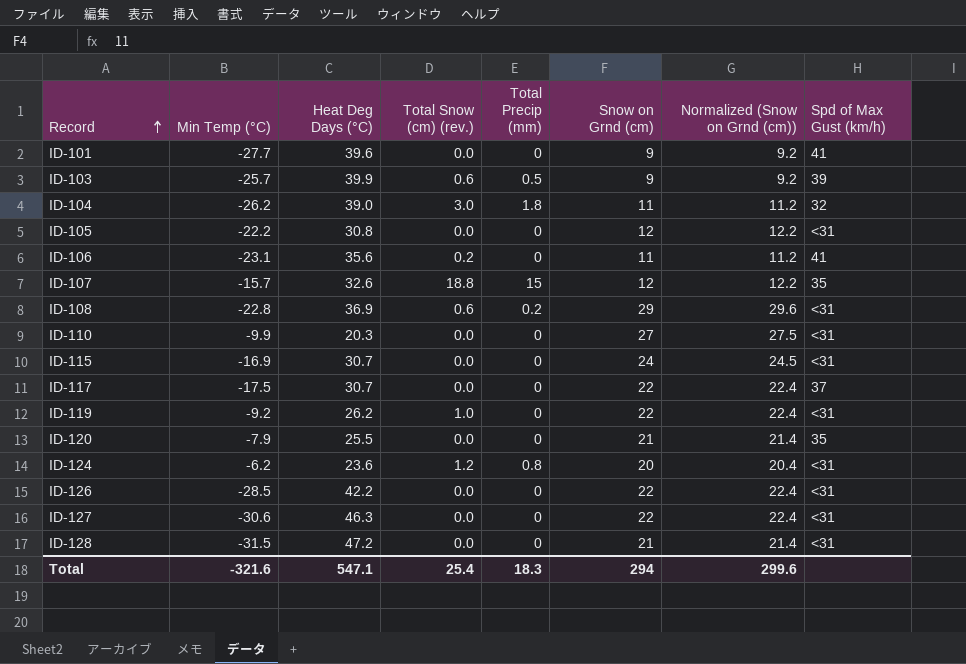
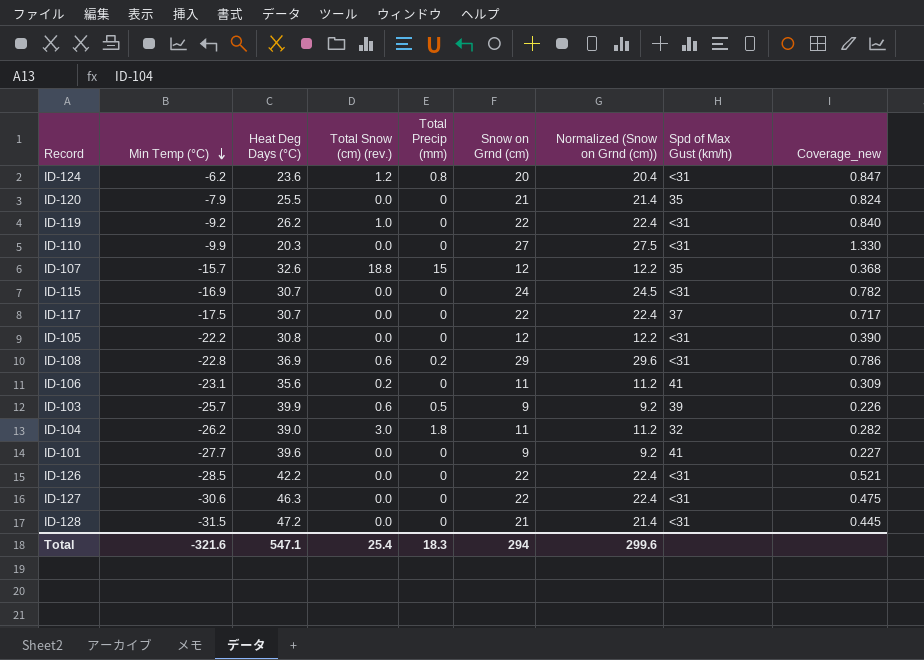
row order: Record ascending -> Min Temp (°C) descending
column Coverage_new | formula: none -> [Snow on Grnd (cm)] / [Heat Deg Days (°C)]

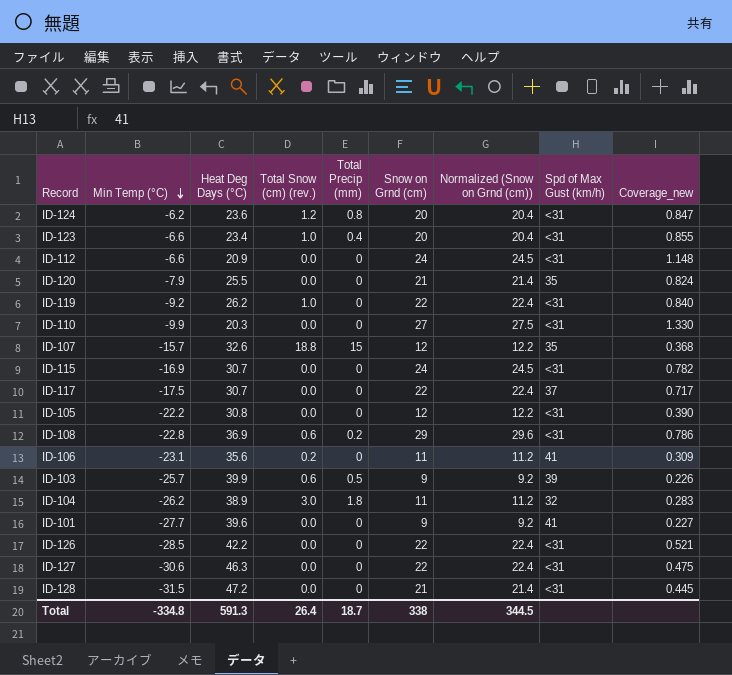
row ID-123: none -> -6.6 | 23.4 | 1.0 | 0.4 | 20 | 20.4 | <31 | 0.855
row ID-112: none -> -6.6 | 20.9 | 0.0 | 0 | 24 | 24.5 | <31 | 1.148
ID-104 | Heat Deg Days (°C): 39.0 -> 38.9
ID-104 | Coverage_new: 0.282 -> 0.283
Total | Min Temp (°C): -321.6 -> -334.8
Total | Heat Deg Days (°C): 547.1 -> 591.3
Total | Total Snow (cm) (rev.): 25.4 -> 26.4
Total | Total Precip (mm): 18.3 -> 18.7
Total | Snow on Grnd (cm): 294 -> 338
Total | Normalized (Snow on Grnd (cm)): 299.6 -> 344.5

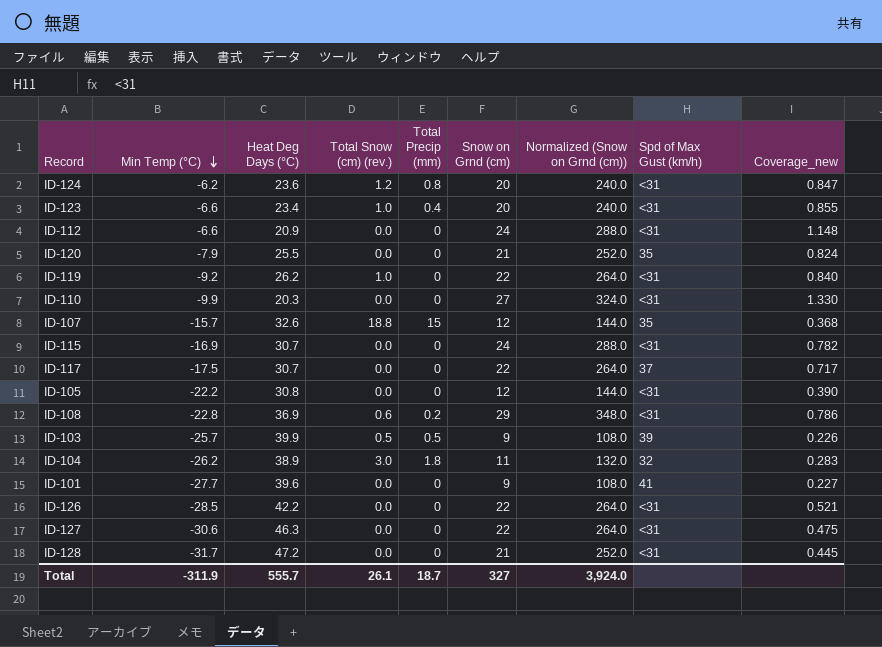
column Normalized (Snow on Grnd (cm)) | formula: [Snow on Grnd (cm)] * 1.02 -> [Snow on Grnd (cm)] * 12
row ID-106: -23.1 | 35.6 | 0.2 | 0 | 11 | 11.2 | 41 | 0.309 -> none
ID-103 | Total Snow (cm) (rev.): 0.6 -> 0.5
ID-128 | Min Temp (°C): -31.5 -> -31.7
Total | Min Temp (°C): -334.8 -> -311.9
Total | Heat Deg Days (°C): 591.3 -> 555.7
Total | Total Snow (cm) (rev.): 26.4 -> 26.1
Total | Snow on Grnd (cm): 338 -> 327
Total | Normalized (Snow on Grnd (cm)): 344.5 -> 3,924.0

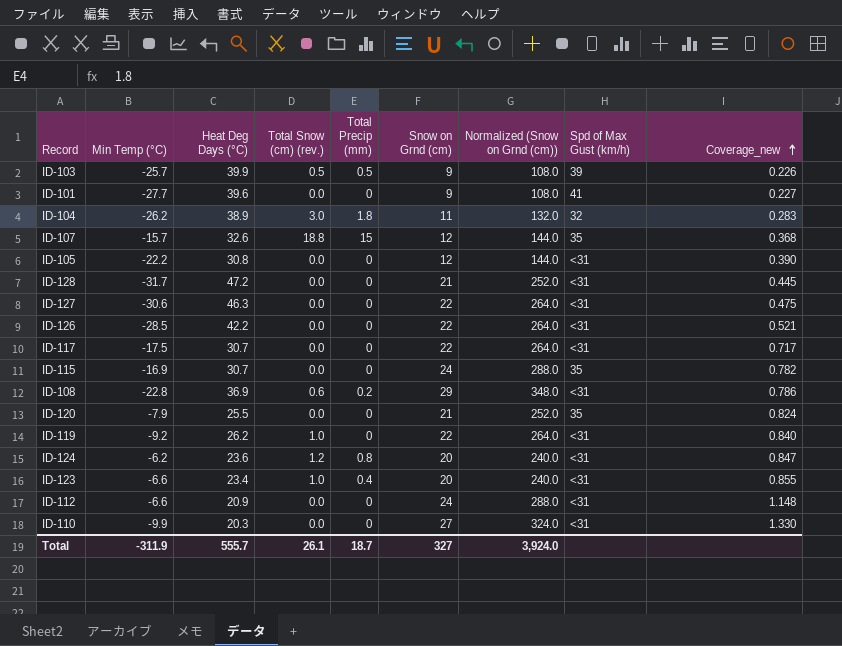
row order: Min Temp (°C) descending -> Coverage_new ascending
ID-117 | Spd of Max Gust (km/h): 37 -> <31
ID-115 | Spd of Max Gust (km/h): <31 -> 35

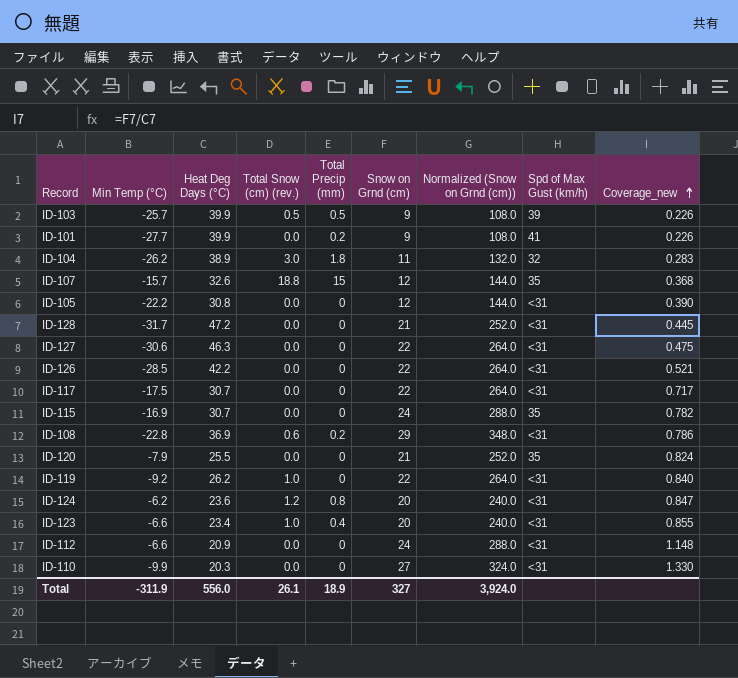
ID-101 | Heat Deg Days (°C): 39.6 -> 39.9
ID-101 | Total Precip (mm): 0 -> 0.2
ID-101 | Coverage_new: 0.227 -> 0.226
Total | Heat Deg Days (°C): 555.7 -> 556.0
Total | Total Precip (mm): 18.7 -> 18.9

